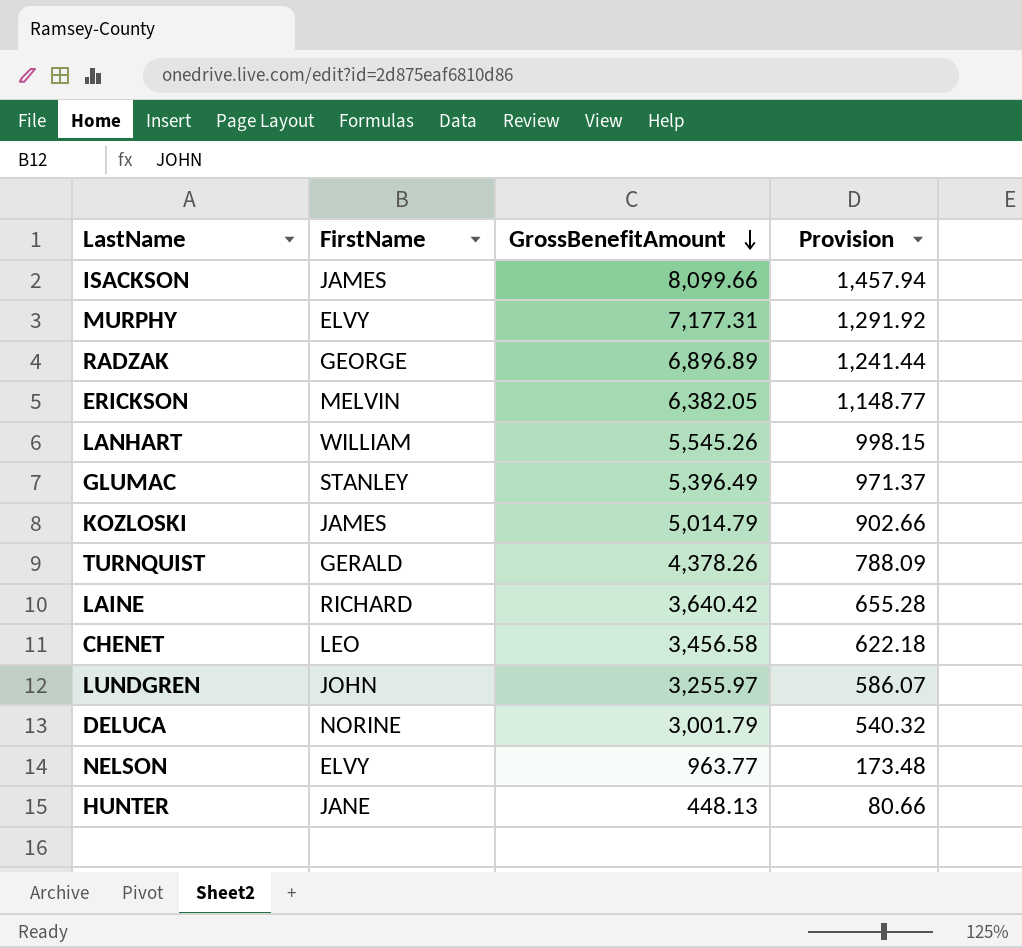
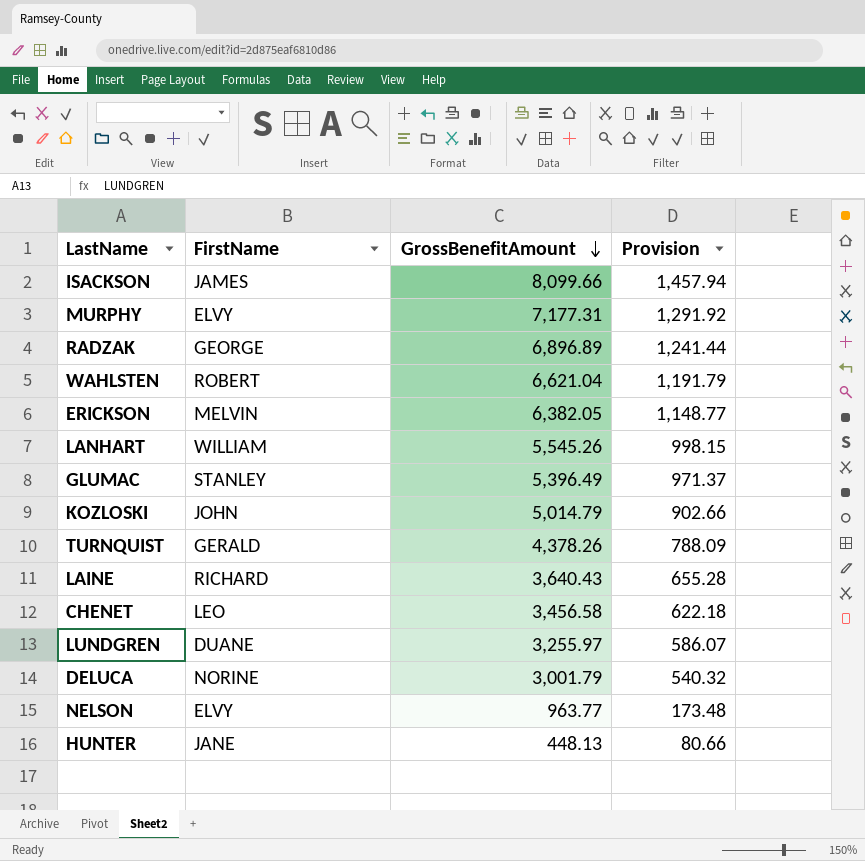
row WAHLSTEN: none -> ROBERT | 6,621.04 | 1,191.79
KOZLOSKI | FirstName: JAMES -> JOHN
LAINE | GrossBenefitAmount: 3,640.42 -> 3,640.43
LUNDGREN | FirstName: JOHN -> DUANE

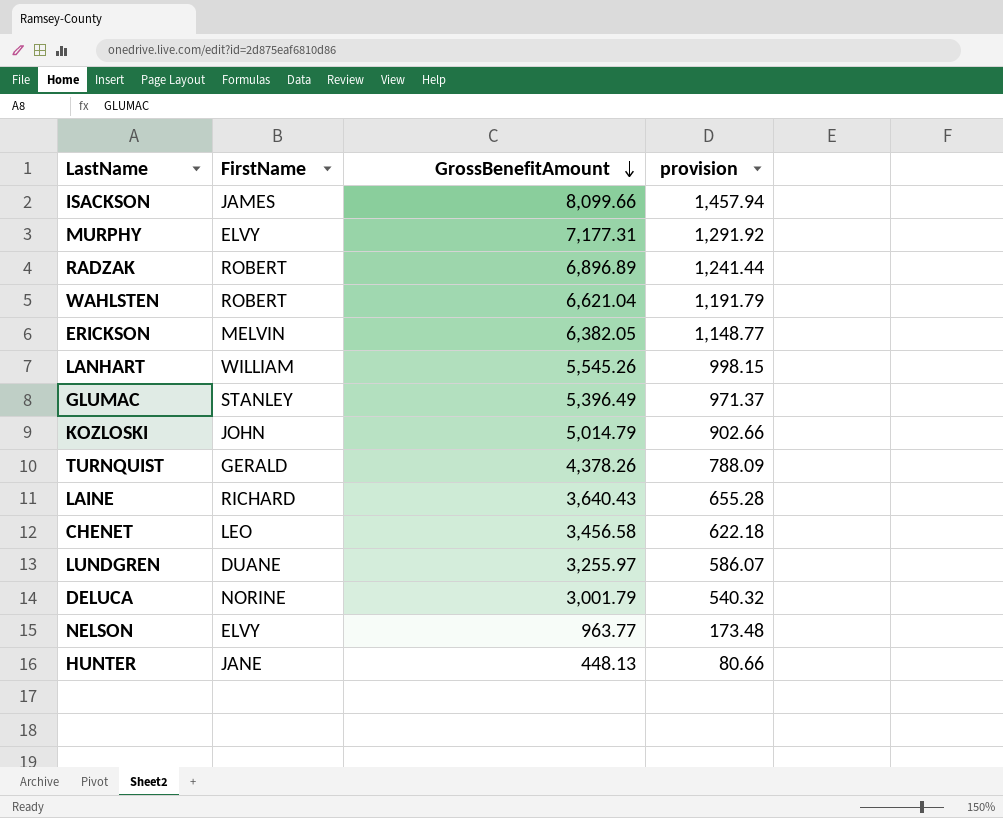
column name: Provision -> provision
RADZAK | FirstName: GEORGE -> ROBERT

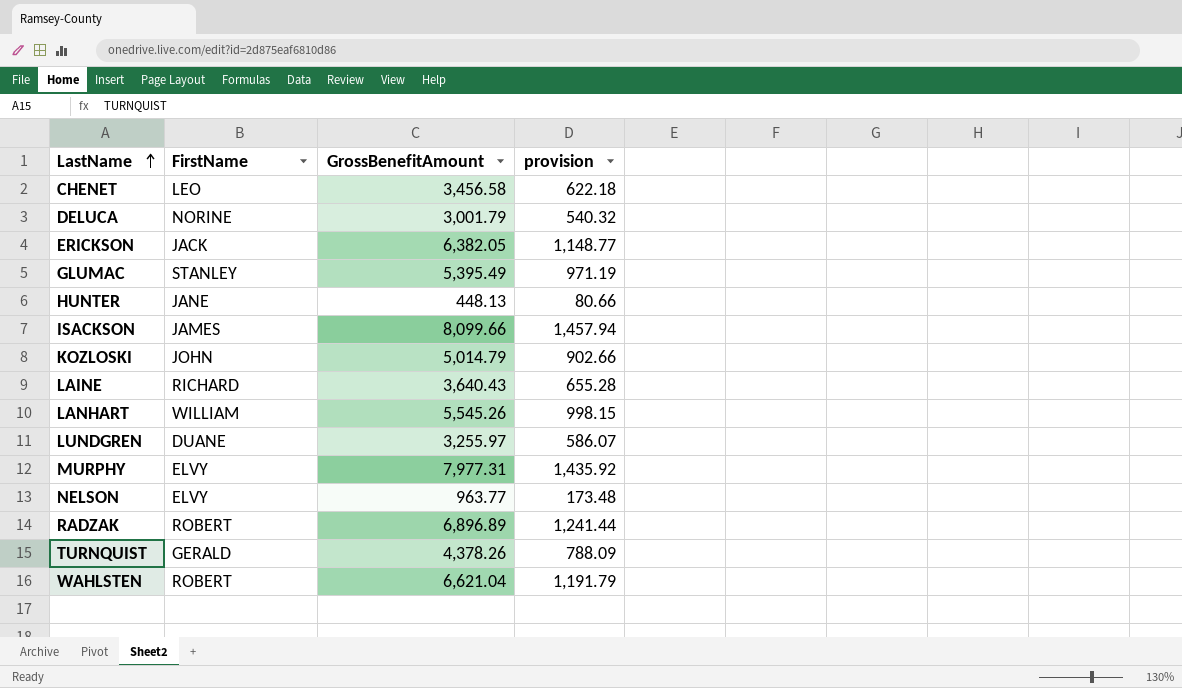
row order: GrossBenefitAmount descending -> LastName ascending
ERICKSON | FirstName: MELVIN -> JACK
GLUMAC | GrossBenefitAmount: 5,396.49 -> 5,395.49
GLUMAC | provision: 971.37 -> 971.19
MURPHY | GrossBenefitAmount: 7,177.31 -> 7,977.31
MURPHY | provision: 1,291.92 -> 1,435.92

